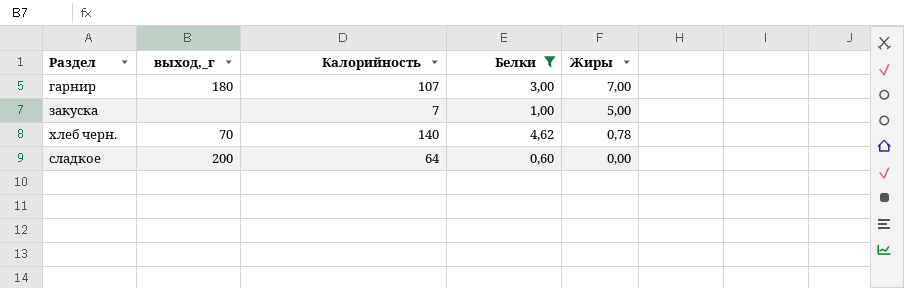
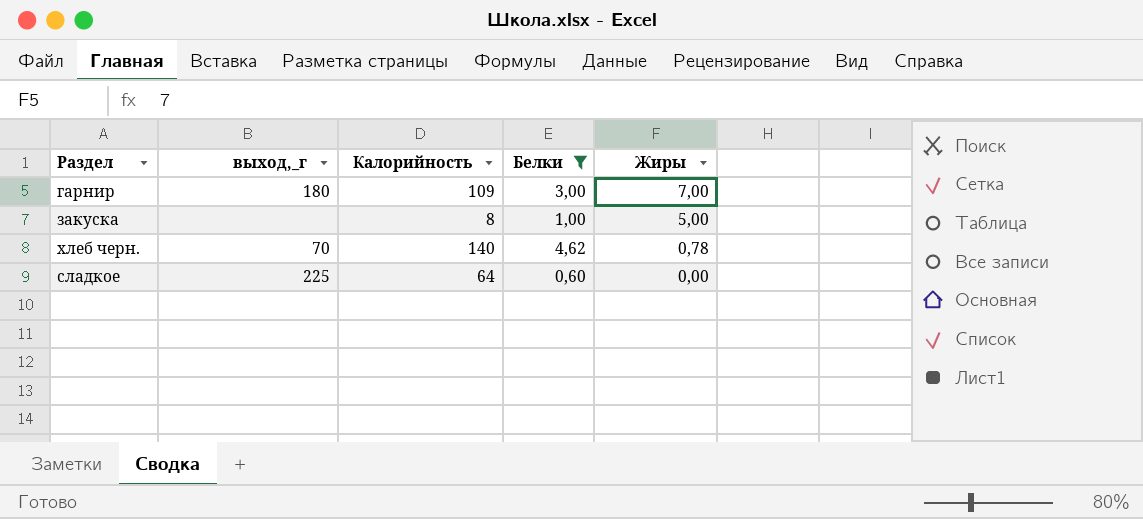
гарнир | Калорийность: 107 -> 109
закуска | Калорийность: 7 -> 8
сладкое | выход,_г: 200 -> 225

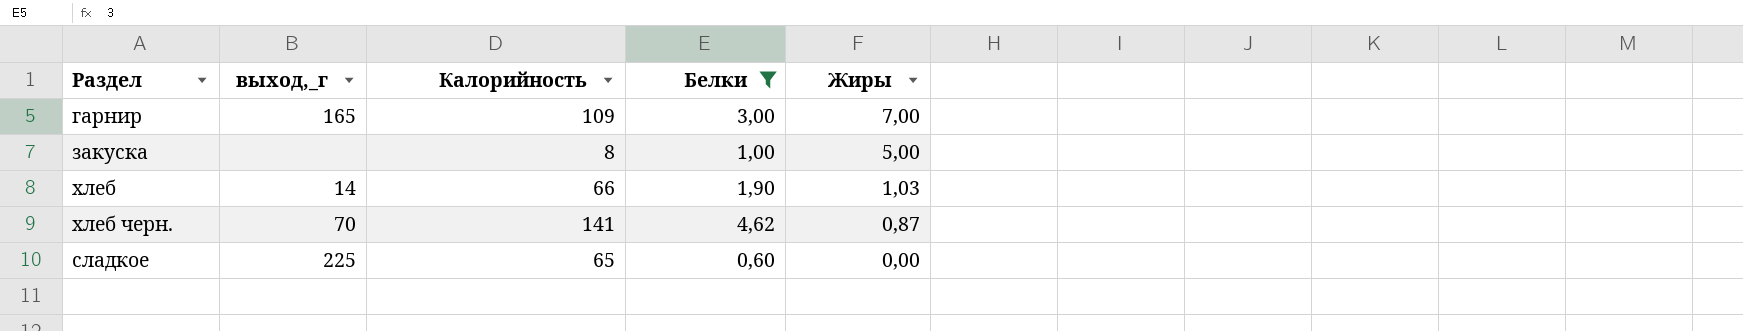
гарнир | выход,_г: 180 -> 165
row хлеб: none -> 14 | 66 | 1,90 | 1,03
хлеб черн. | Калорийность: 140 -> 141
хлеб черн. | Жиры: 0,78 -> 0,87
сладкое | Калорийность: 64 -> 65

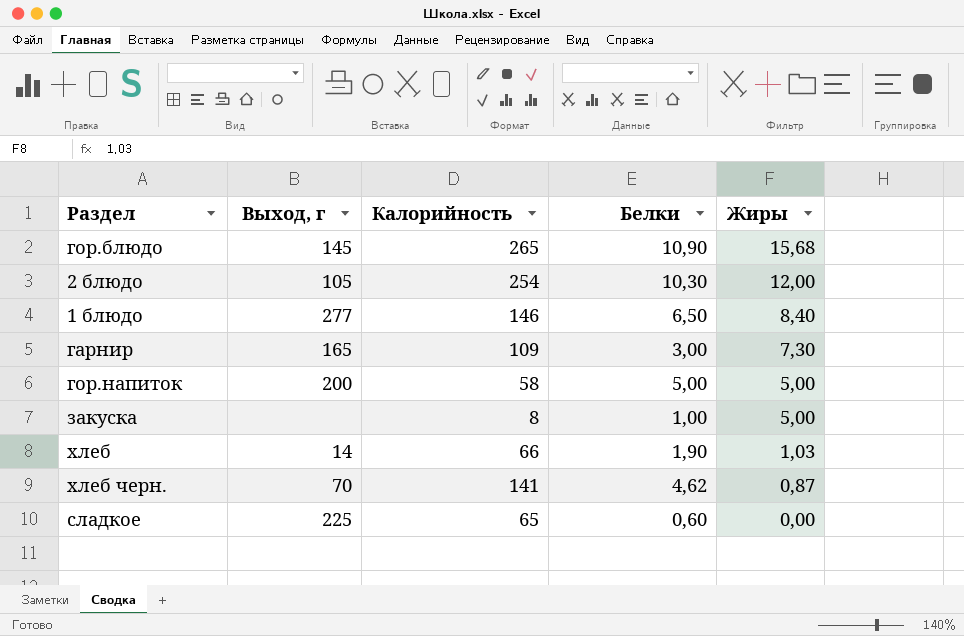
filter: Белки <= 4,62 -> none
column name: выход,_г -> Выход, г
гарнир | Жиры: 7,00 -> 7,30

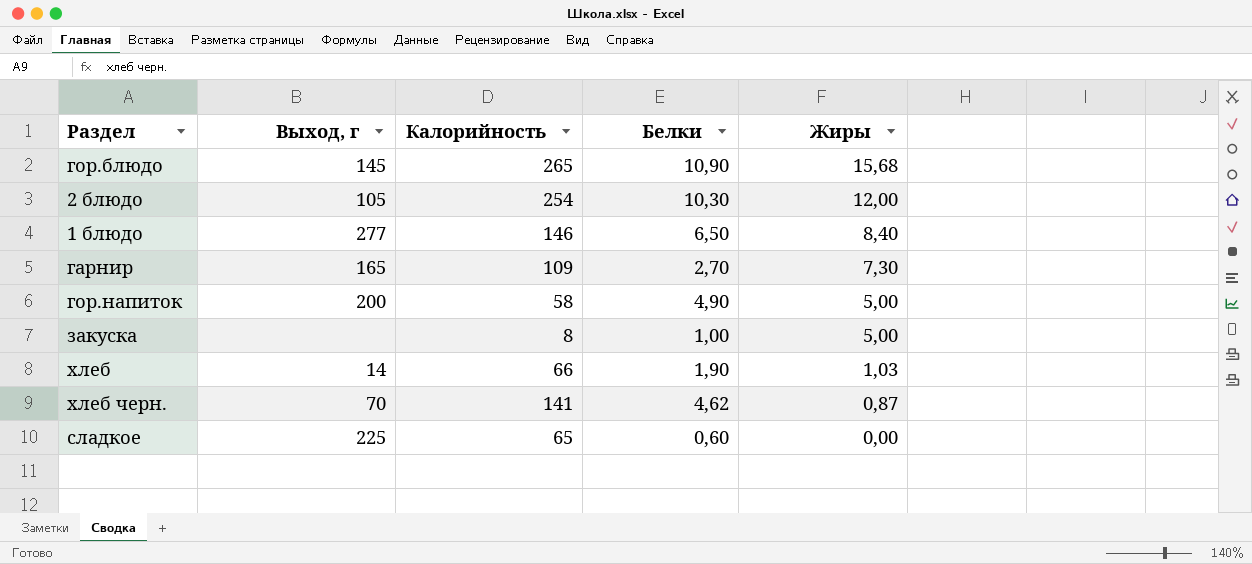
гарнир | Белки: 3,00 -> 2,70
гор.напиток | Белки: 5,00 -> 4,90

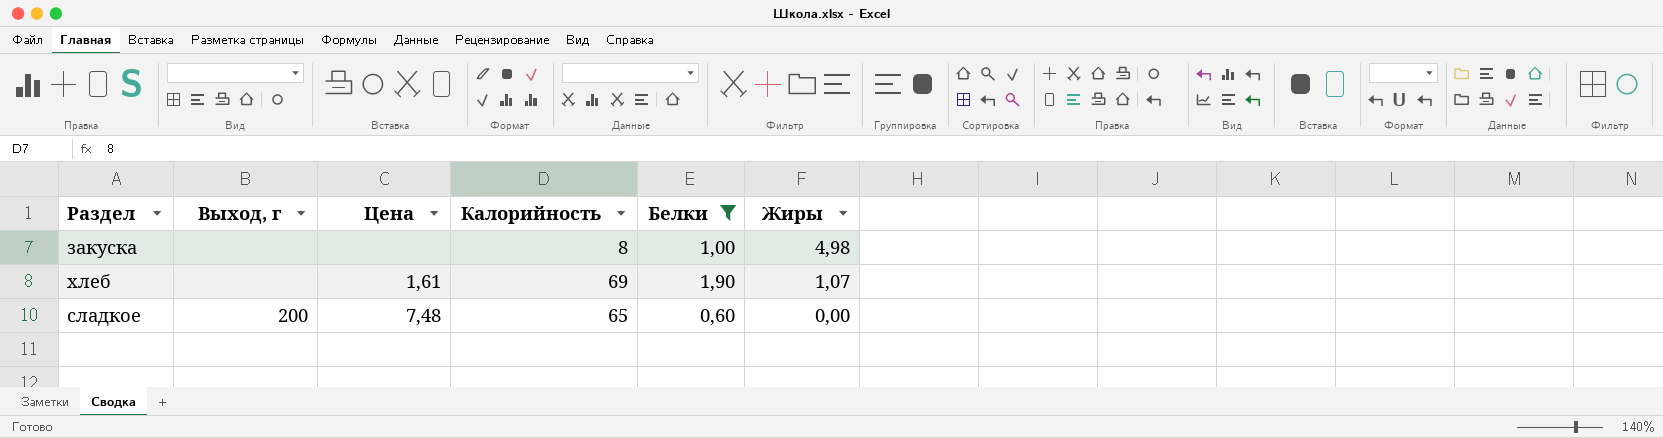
filter: none -> Белки <= 1,90
column Цена | position: none -> 3
закуска | Жиры: 5,00 -> 4,98
хлеб | Выход, г: 14 -> none
хлеб | Калорийность: 66 -> 69
хлеб | Жиры: 1,03 -> 1,07
сладкое | Выход, г: 225 -> 200

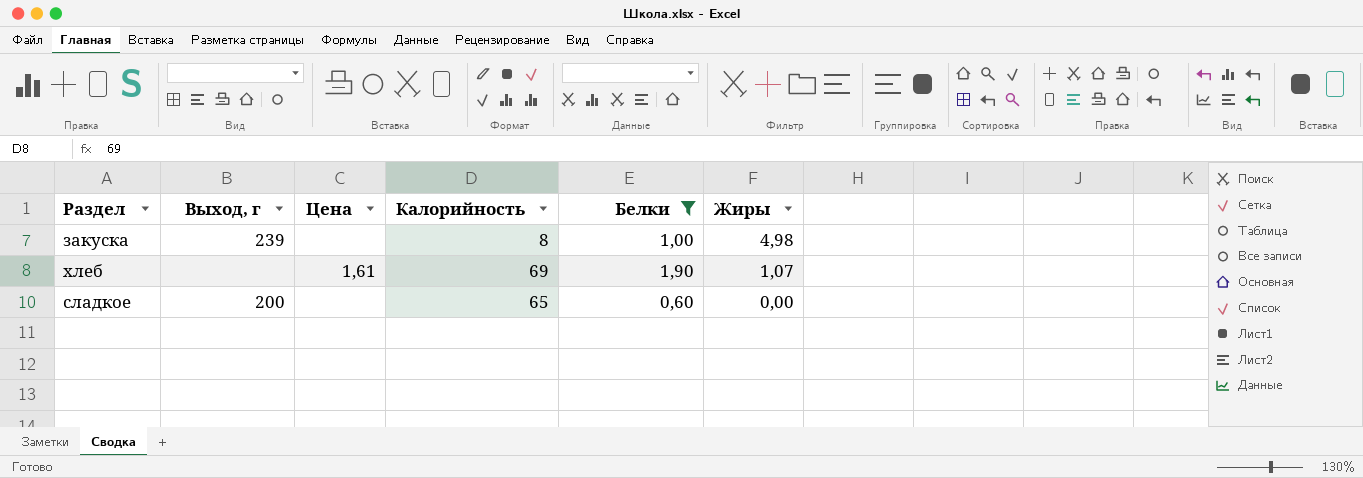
закуска | Выход, г: none -> 239
сладкое | Цена: 7,48 -> none

